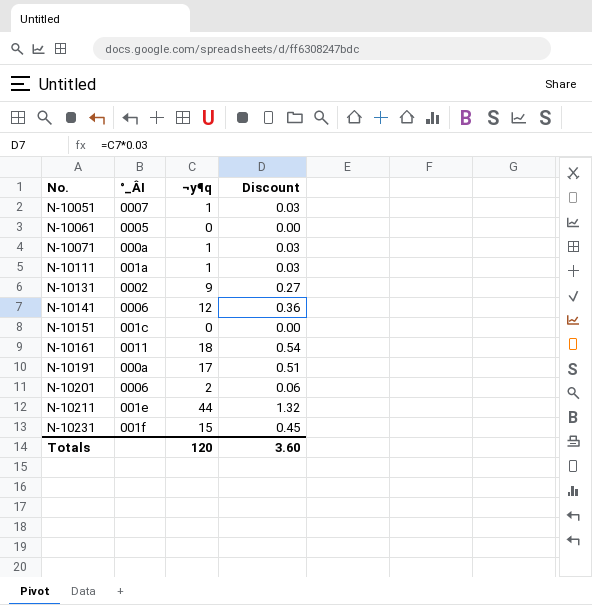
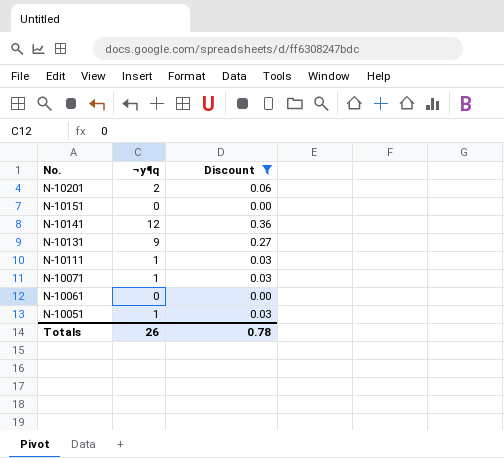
filter: none -> Discount <= 0.36
row order: No. ascending -> No. descending
column °_ÂI | position: 2 -> none
Totals | ¬y¶q: 120 -> 26
Totals | Discount: 3.60 -> 0.78

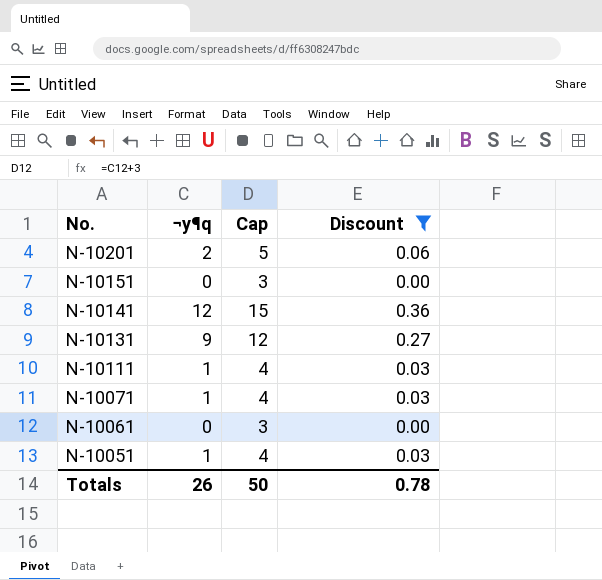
column Cap | formula: none -> [¬y¶q] + 3

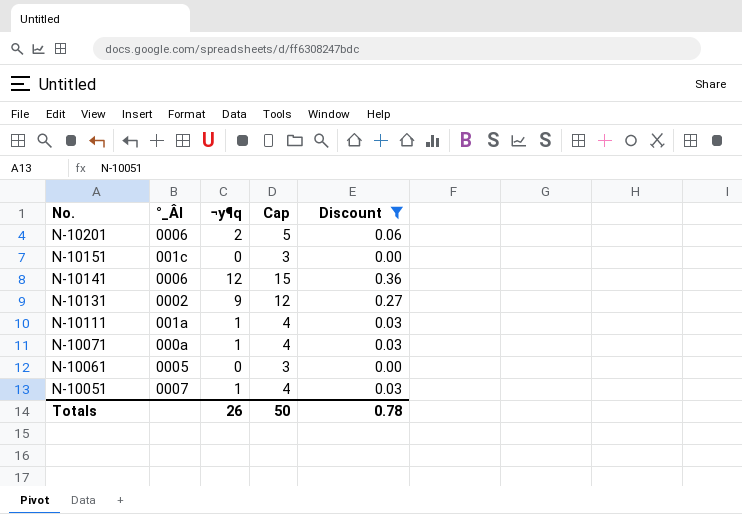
column °_ÂI | position: none -> 2

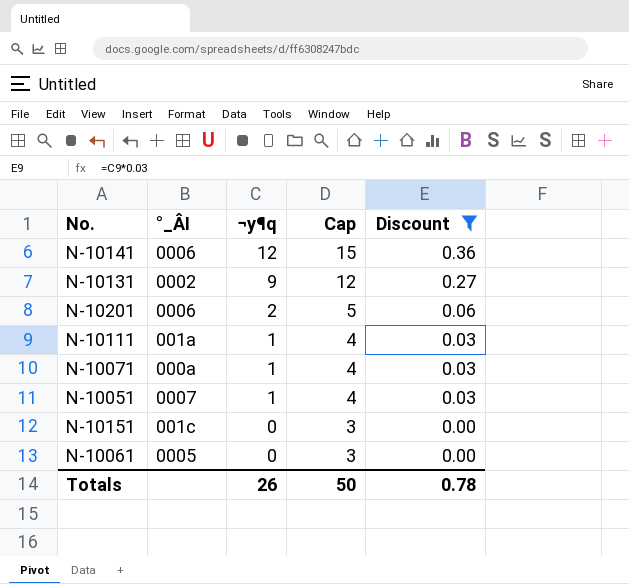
row order: No. descending -> ¬y¶q descending

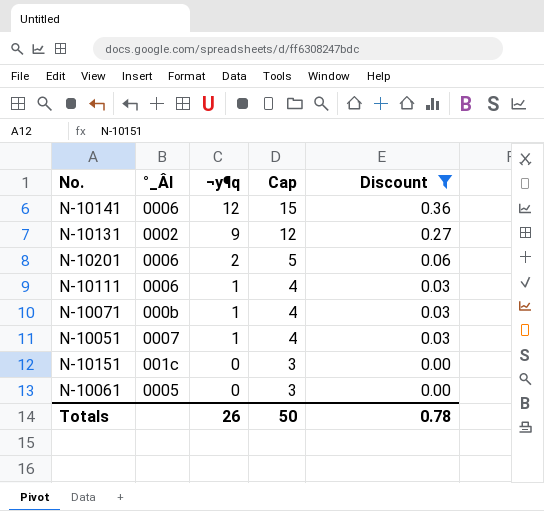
N-10111 | °_ÂI: 001a -> 0006
N-10071 | °_ÂI: 000a -> 000b

